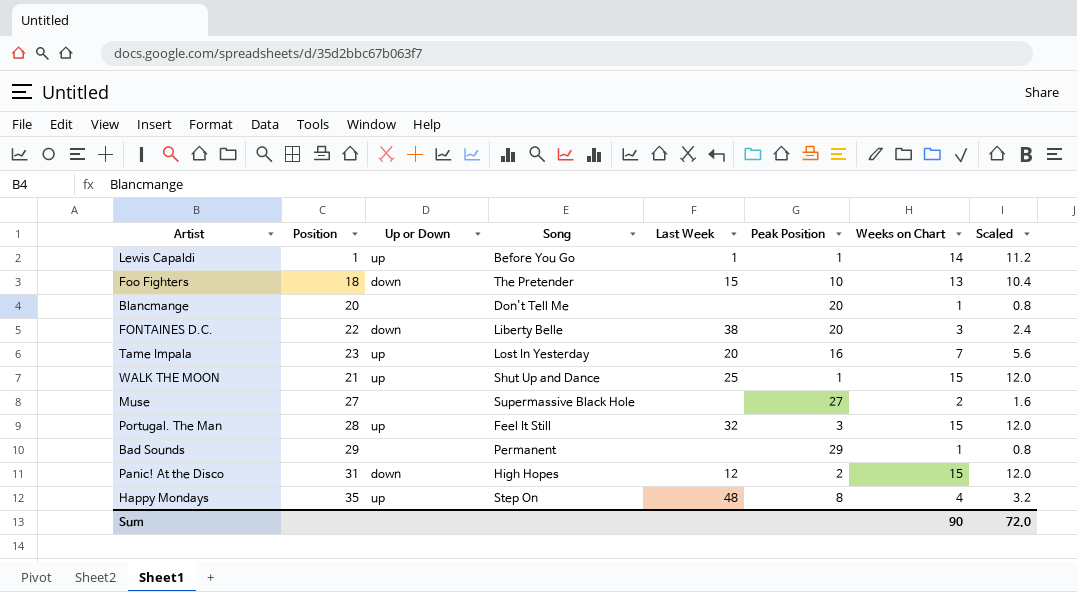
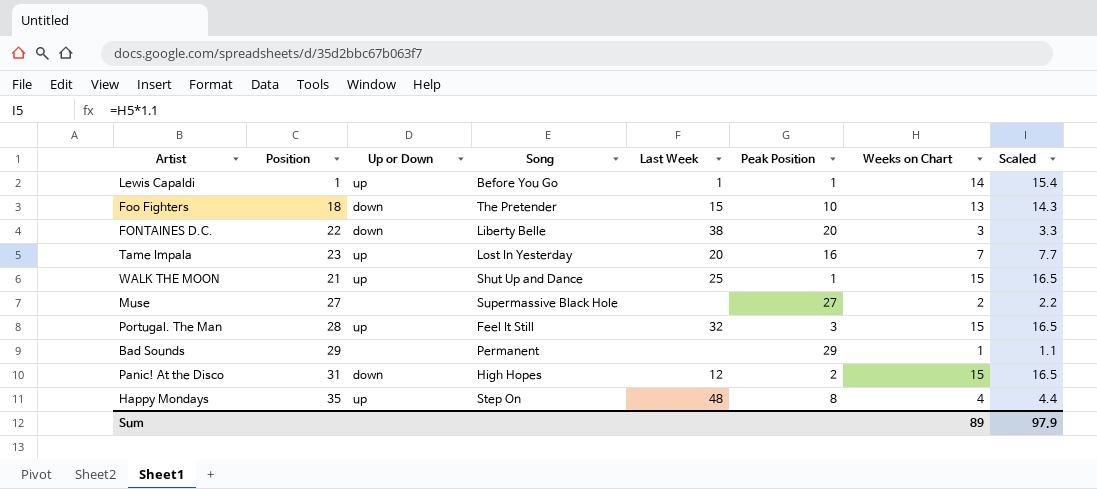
column Scaled | formula: [Weeks on Chart] * 0.8 -> [Weeks on Chart] * 1.1
row Blancmange: 20 | none | Don't Tell Me | none | 20 | 1 | 0.8 -> none
Sum | Weeks on Chart: 90 -> 89
Sum | Scaled: 72.0 -> 97.9

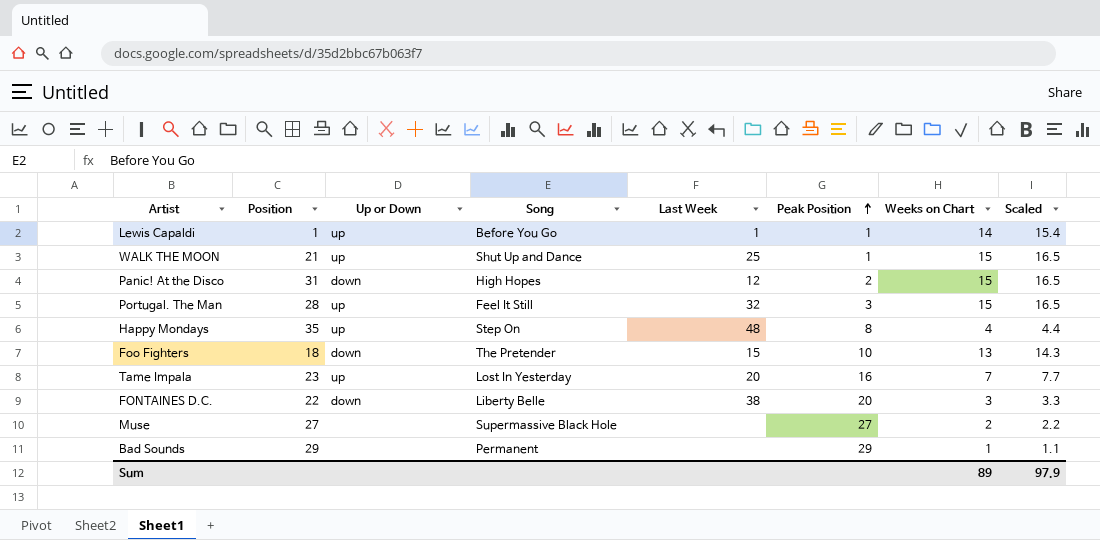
row order: none -> Peak Position ascending

